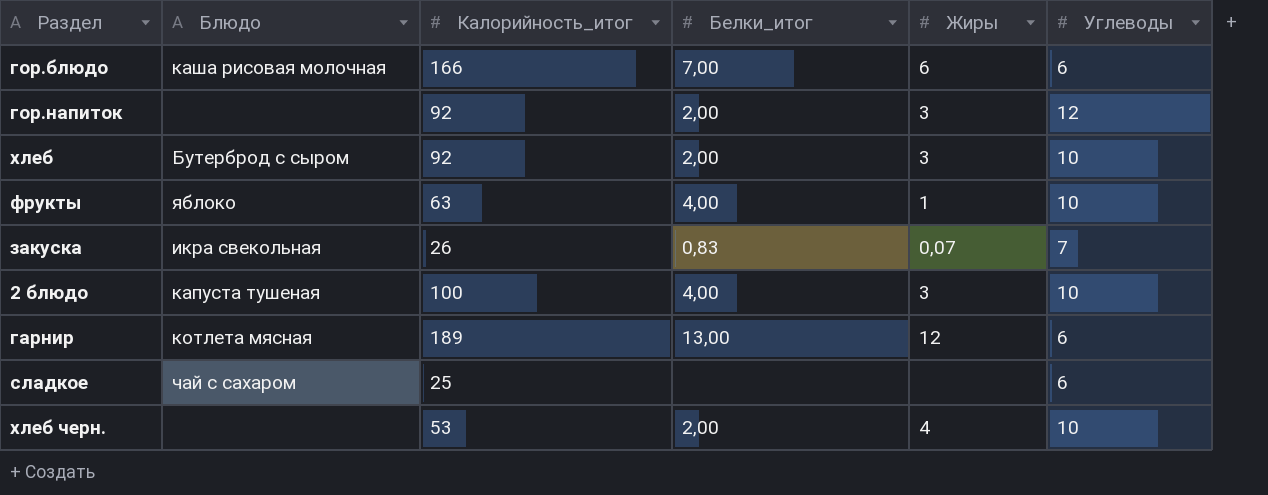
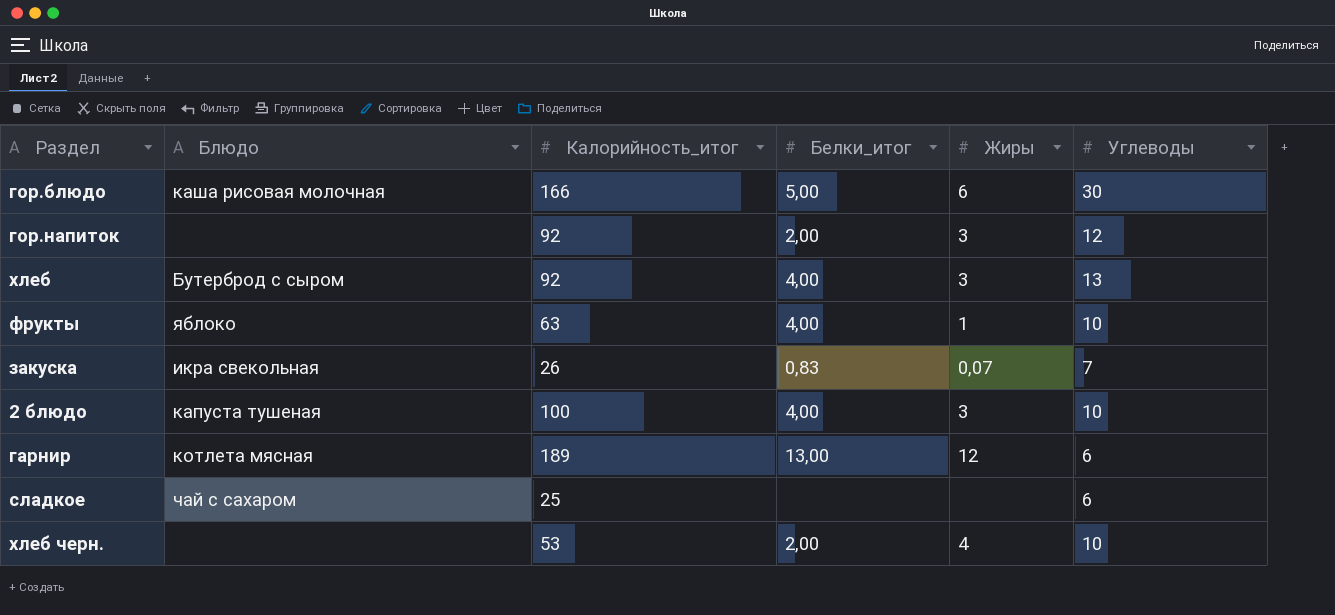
гор.блюдо | Белки_итог: 7,00 -> 5,00
гор.блюдо | Углеводы: 6 -> 30
хлеб | Белки_итог: 2,00 -> 4,00
хлеб | Углеводы: 10 -> 13

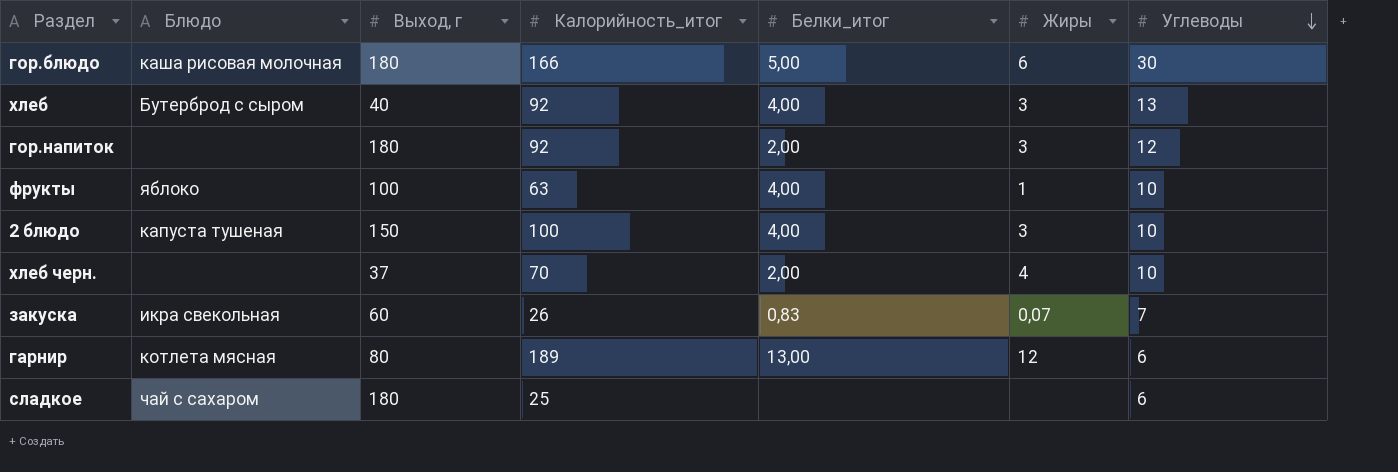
row order: none -> Углеводы descending
column Выход, г | position: none -> 3
хлеб черн. | Калорийность_итог: 53 -> 70

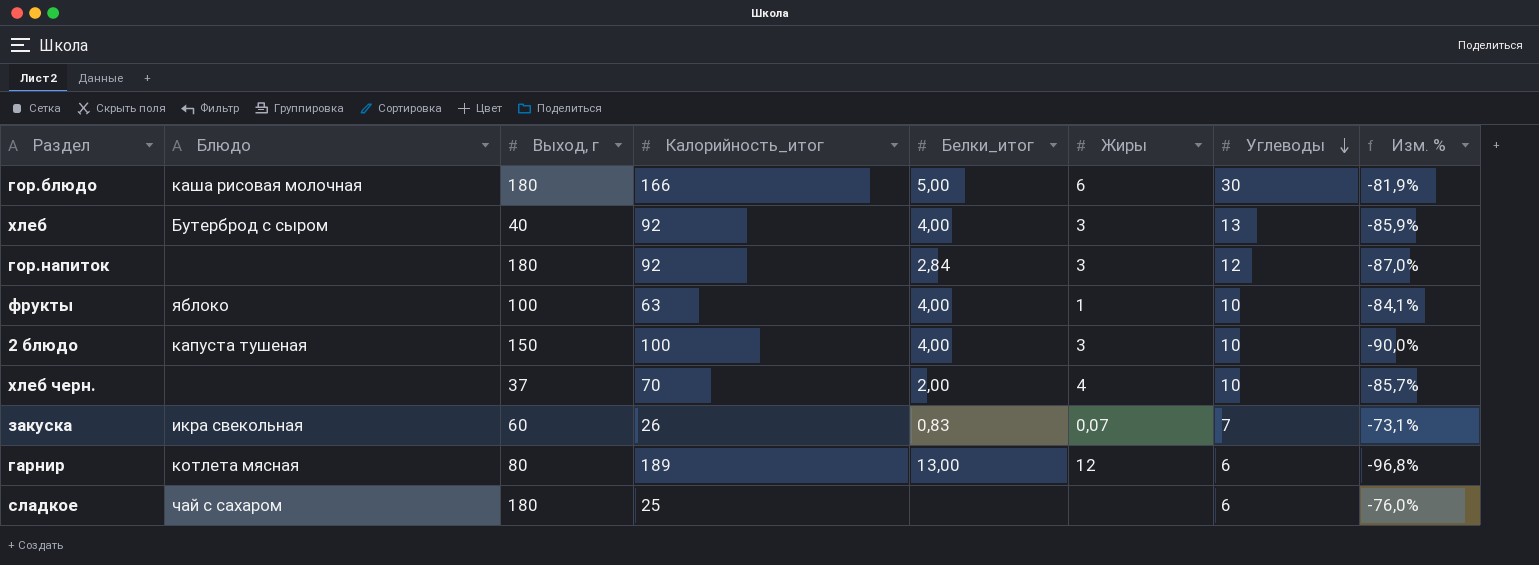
column Изм. % | formula: none -> ([Углеводы] - [Калорийность_итог]) / [Калорийность_итог]
гор.напиток | Белки_итог: 2,00 -> 2,84

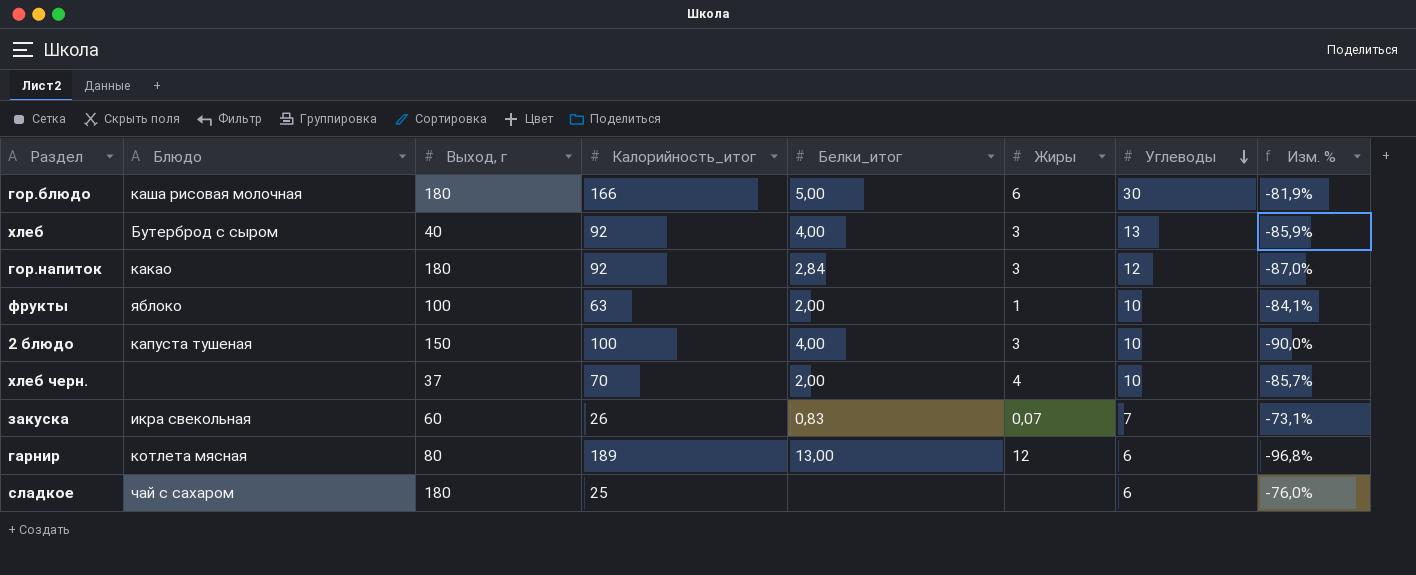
гор.напиток | Блюдо: none -> какао
фрукты | Белки_итог: 4,00 -> 2,00

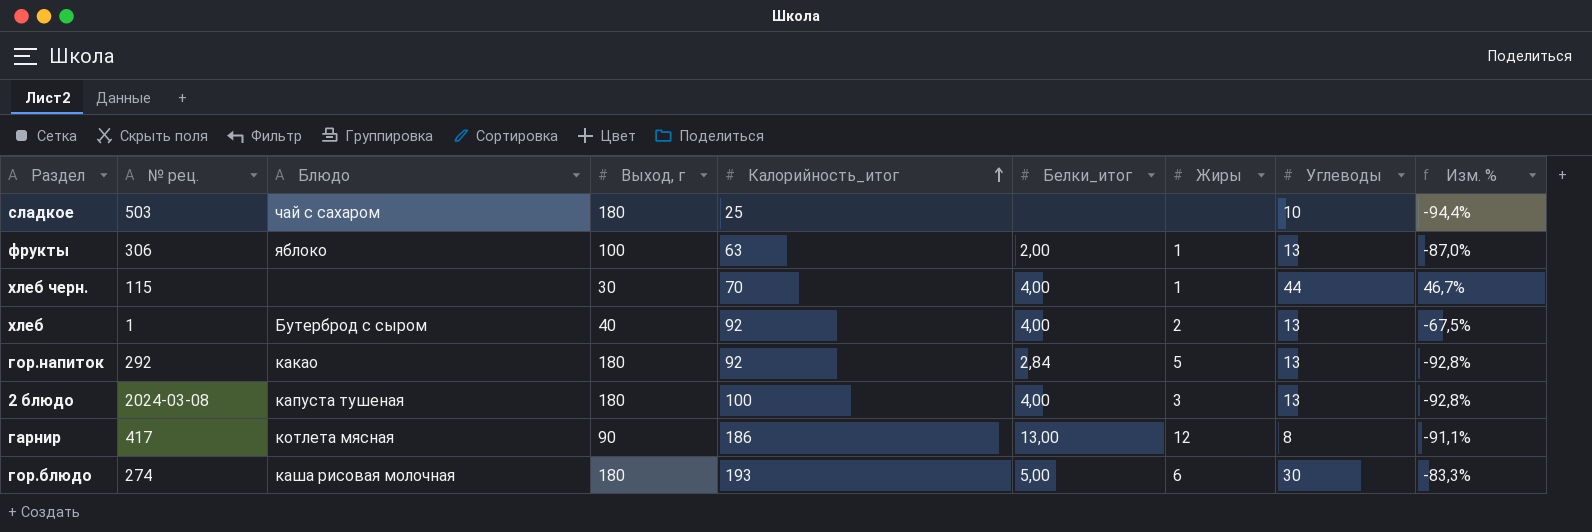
row order: Углеводы descending -> Калорийность_итог ascending
column № рец. | position: none -> 2
column Изм. % | formula: ([Углеводы] - [Калорийность_итог]) / [Калорийность_итог] -> ([Углеводы] - [Выход, г]) / [Выход, г]
row закуска: икра свекольная | 60 | 26 | 0,83 | 0,07 | 7 | -73,1% -> none
сладкое | Углеводы: 6 -> 10
фрукты | Углеводы: 10 -> 13
хлеб черн. | Выход, г: 37 -> 30
хлеб черн. | Белки_итог: 2,00 -> 4,00
хлеб черн. | Жиры: 4 -> 1
хлеб черн. | Углеводы: 10 -> 44
хлеб | Жиры: 3 -> 2
гор.напиток | Жиры: 3 -> 5
гор.напиток | Углеводы: 12 -> 13
2 блюдо | Выход, г: 150 -> 180
2 блюдо | Углеводы: 10 -> 13
гарнир | Выход, г: 80 -> 90
гарнир | Калорийность_итог: 189 -> 186
гарнир | Углеводы: 6 -> 8
гор.блюдо | Калорийность_итог: 166 -> 193

